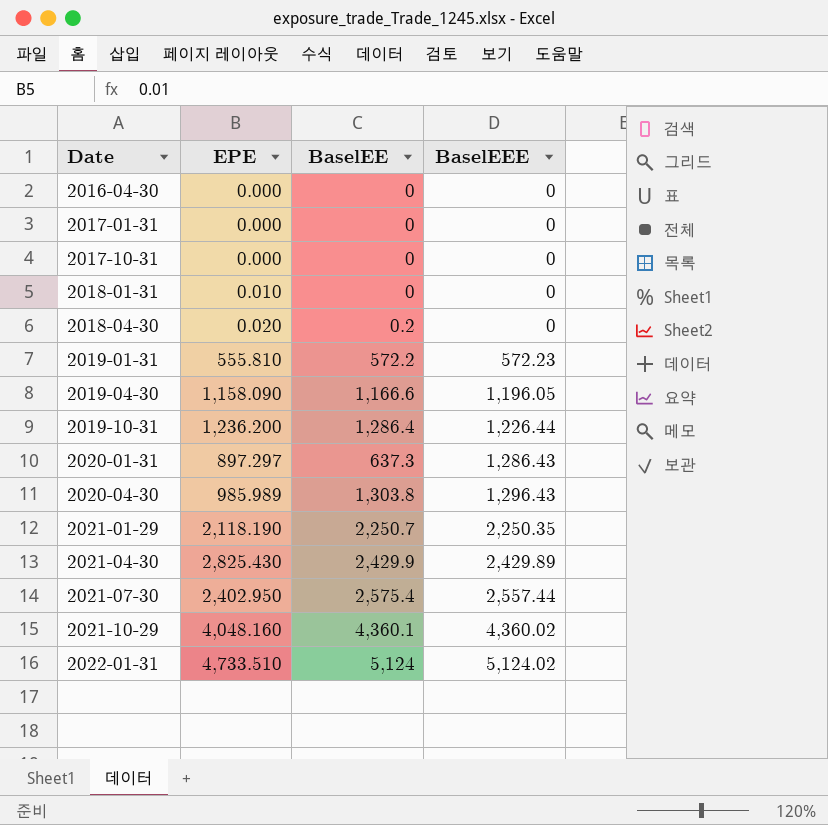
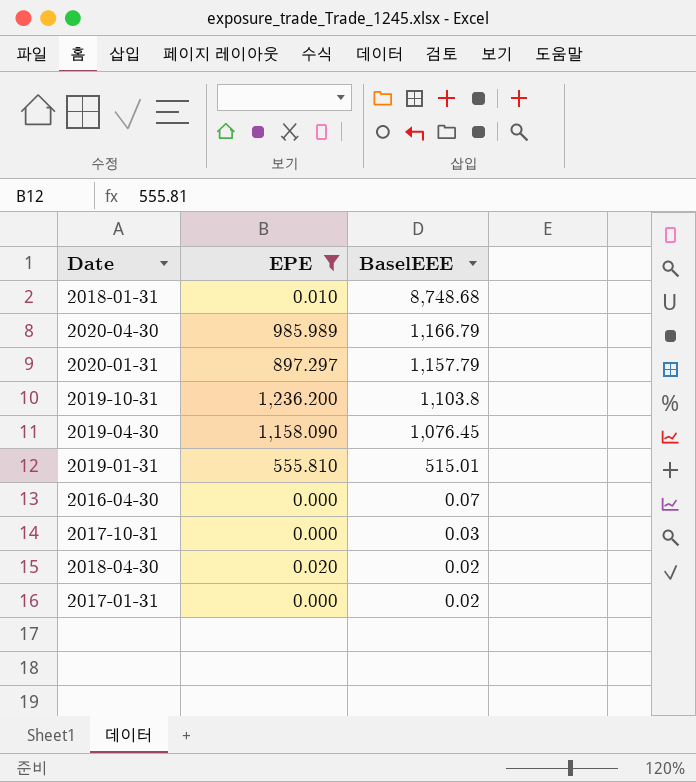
filter: none -> EPE <= 1,236.200
row order: Date ascending -> BaselEEE descending
column BaselEE | position: 3 -> none
2018-01-31 | BaselEEE: 0 -> 8,748.68
2020-04-30 | BaselEEE: 1,296.43 -> 1,166.79
2020-01-31 | BaselEEE: 1,286.43 -> 1,157.79
2019-10-31 | BaselEEE: 1,226.44 -> 1,103.8
2019-04-30 | BaselEEE: 1,196.05 -> 1,076.45
2019-01-31 | BaselEEE: 572.23 -> 515.01
2016-04-30 | BaselEEE: 0 -> 0.07
2017-10-31 | BaselEEE: 0 -> 0.03
2018-04-30 | BaselEEE: 0 -> 0.02
2017-01-31 | BaselEEE: 0 -> 0.02

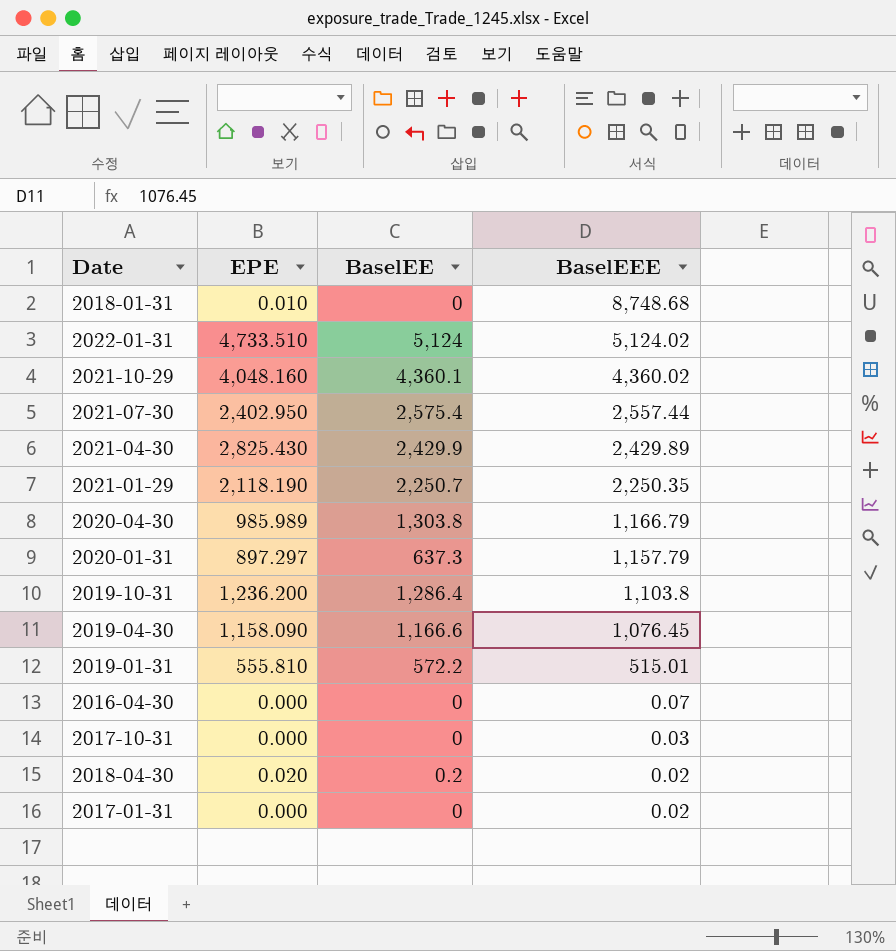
filter: EPE <= 1,236.200 -> none
column BaselEE | position: none -> 3

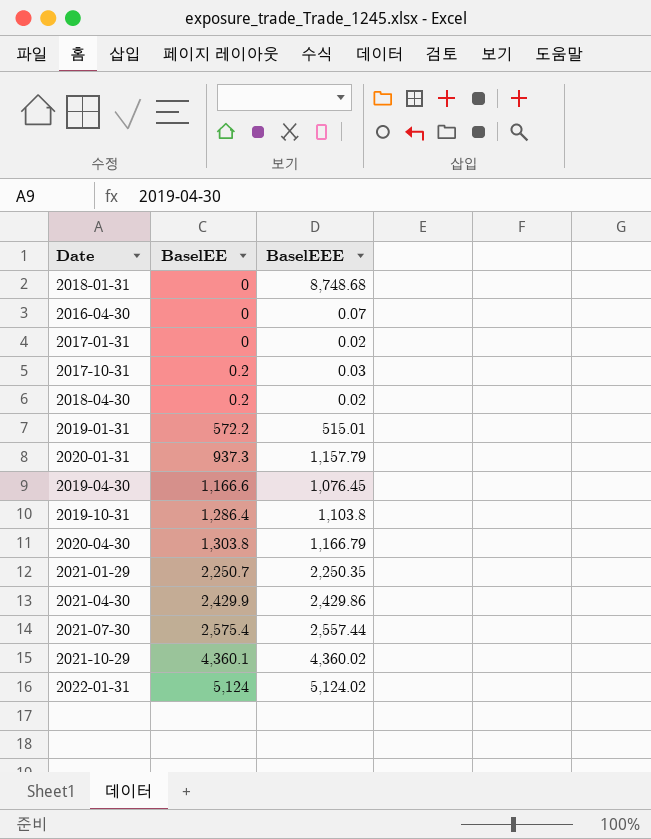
row order: BaselEEE descending -> BaselEE ascending
column EPE | position: 2 -> none
2017-10-31 | BaselEE: 0 -> 0.2
2020-01-31 | BaselEE: 637.3 -> 937.3
2021-04-30 | BaselEEE: 2,429.89 -> 2,429.86

